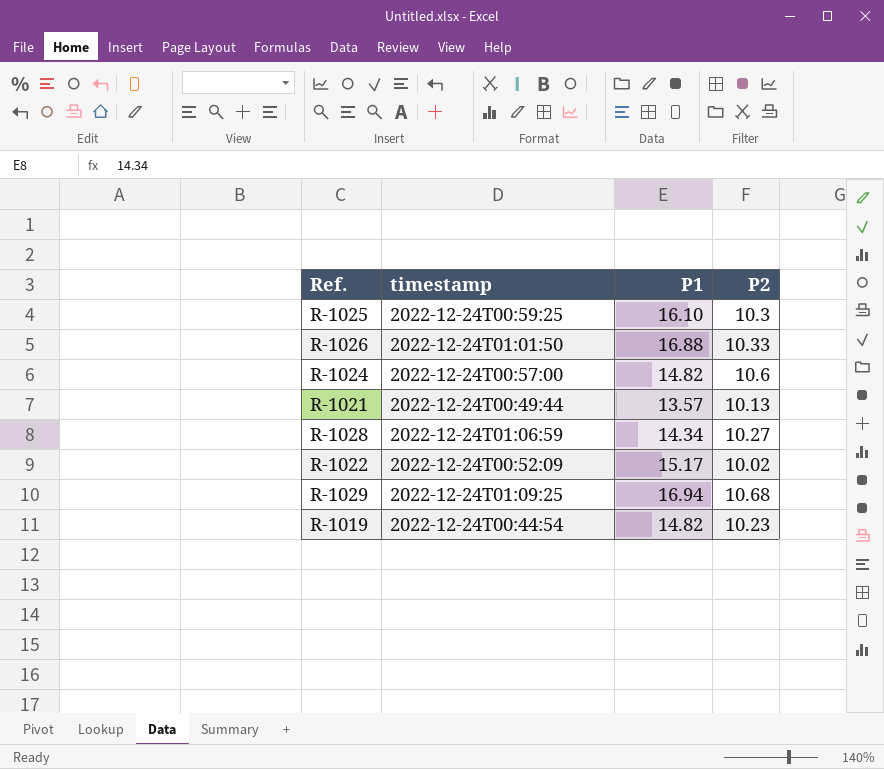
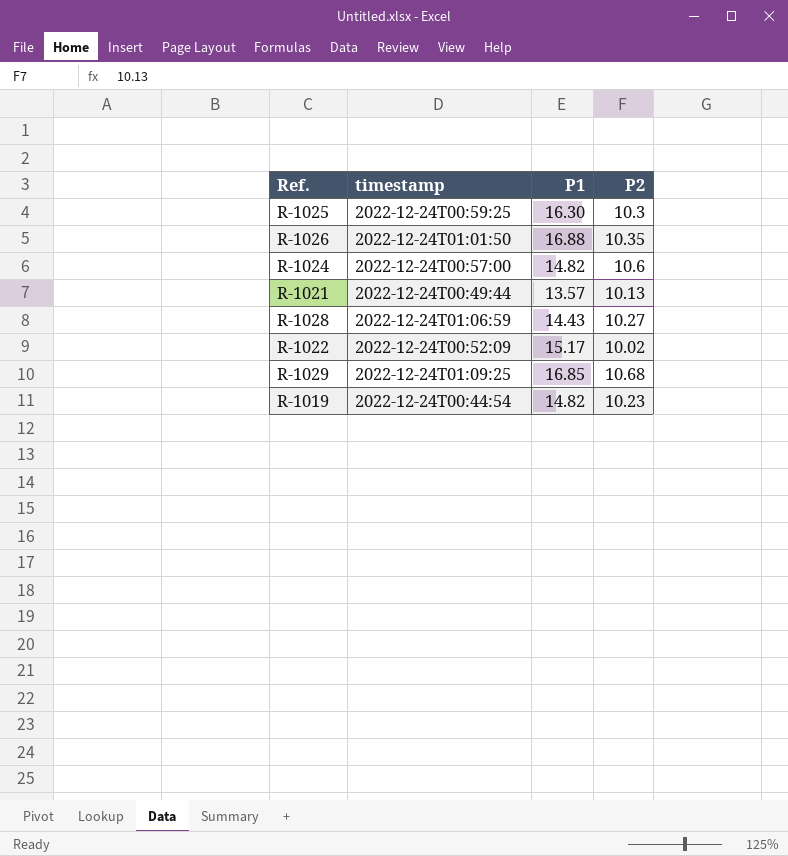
R-1025 | P1: 16.10 -> 16.30
R-1026 | P2: 10.33 -> 10.35
R-1028 | P1: 14.34 -> 14.43
R-1029 | P1: 16.94 -> 16.85

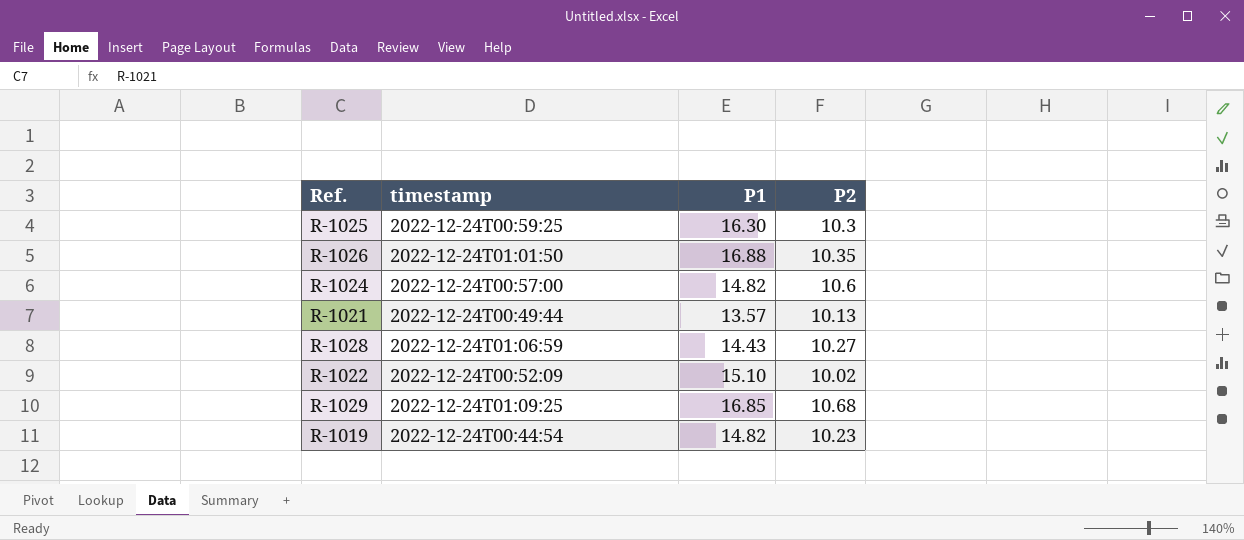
R-1022 | P1: 15.17 -> 15.10

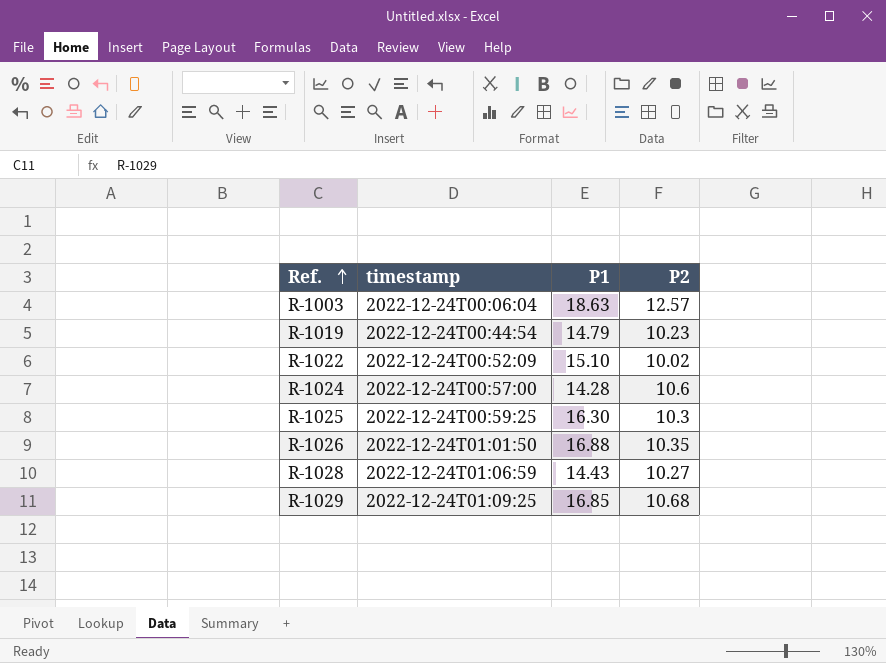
row order: none -> Ref. ascending
row R-1021: 2022-12-24T00:49:44 | 13.57 | 10.13 -> none
row R-1003: none -> 2022-12-24T00:06:04 | 18.63 | 12.57
R-1019 | P1: 14.82 -> 14.79
R-1024 | P1: 14.82 -> 14.28

